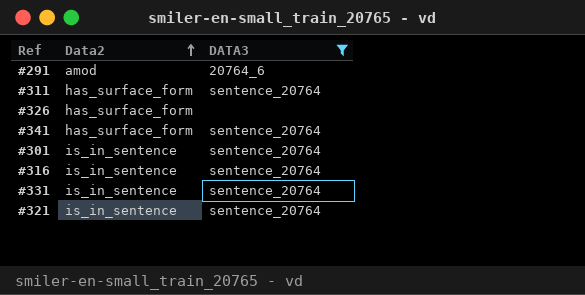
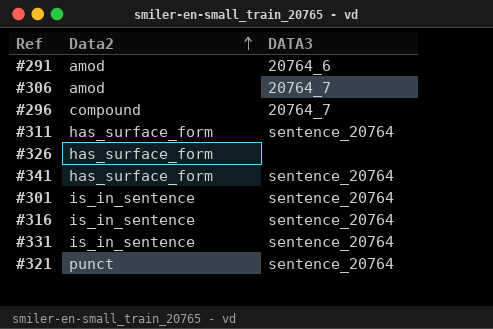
filter: DATA3 != 20764_7 -> none
#321 | Data2: is_in_sentence -> punct

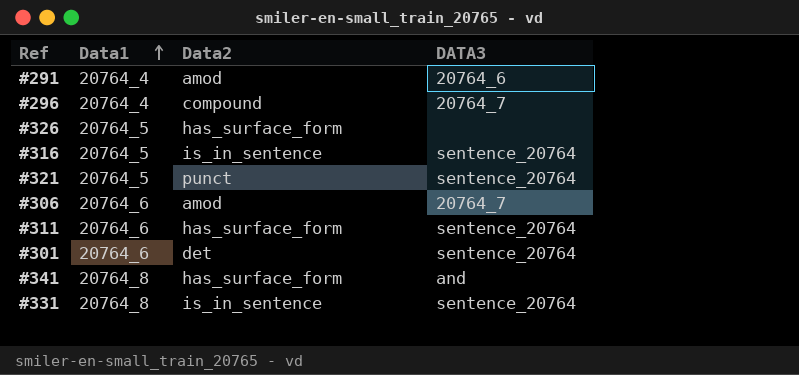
row order: Data2 ascending -> Data1 ascending
column Data1 | position: none -> 2
#301 | Data2: is_in_sentence -> det
#341 | DATA3: sentence_20764 -> and

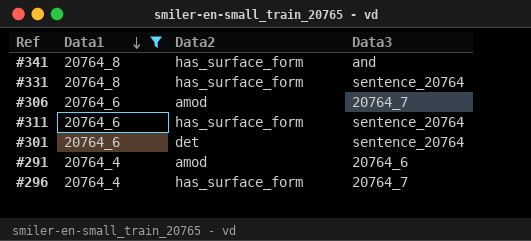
filter: none -> Data1 != 20764_5
row order: Data1 ascending -> Data1 descending
column name: DATA3 -> Data3
#331 | Data2: is_in_sentence -> has_surface_form
#296 | Data2: compound -> has_surface_form

